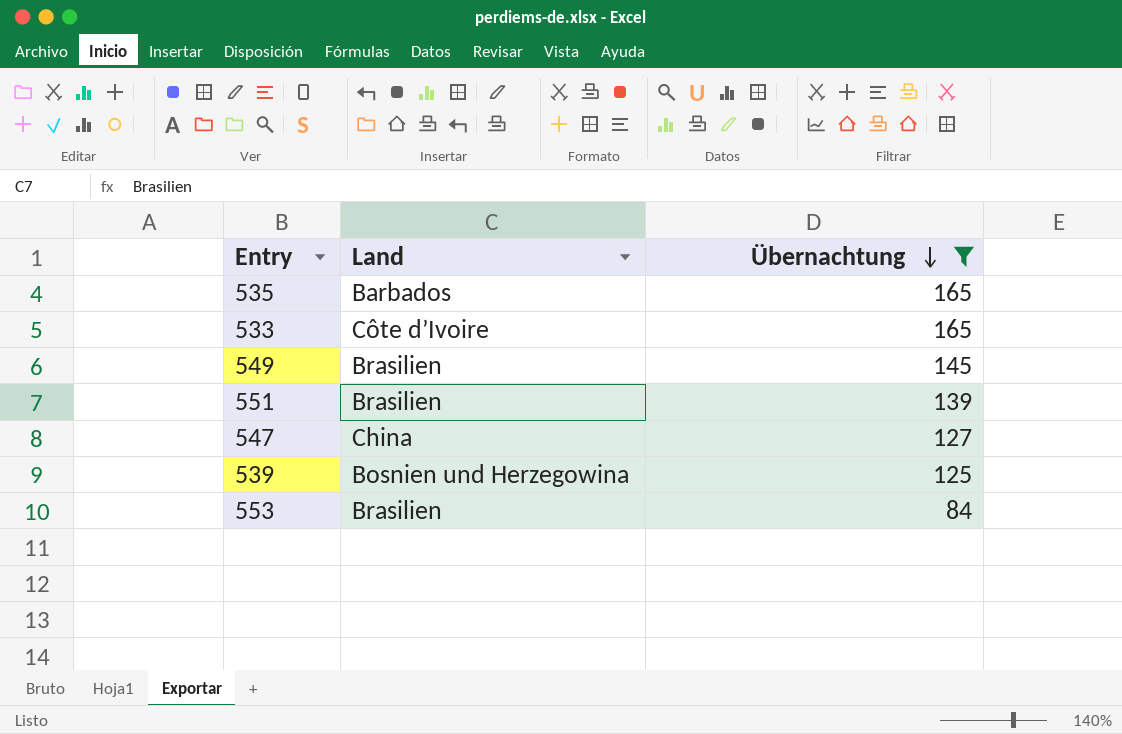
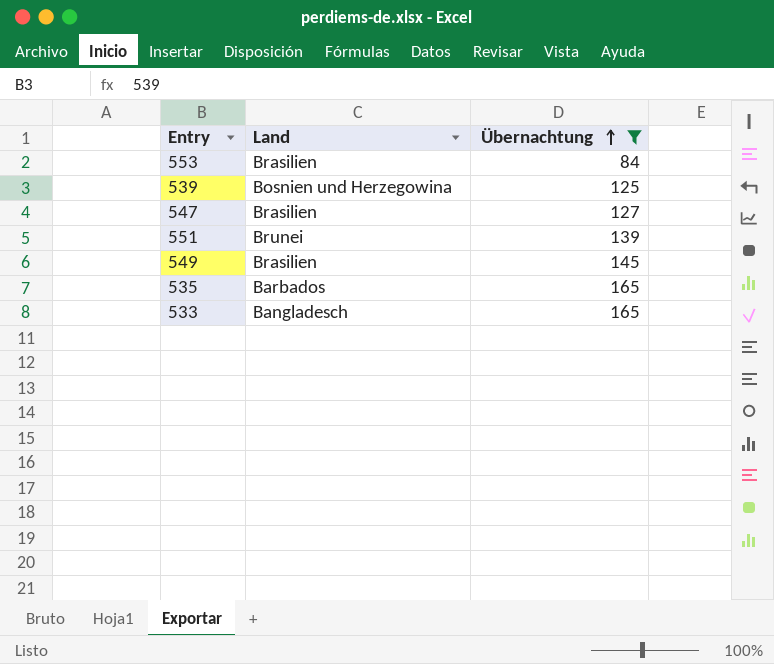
row order: Übernachtung descending -> Übernachtung ascending
547 | Land: China -> Brasilien
551 | Land: Brasilien -> Brunei
533 | Land: Côte d’Ivoire -> Bangladesch

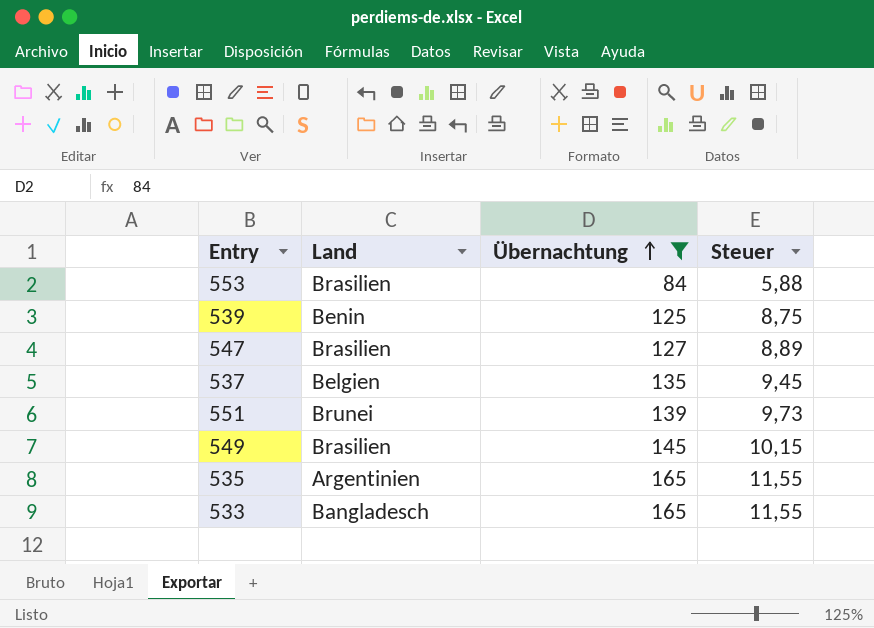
column Steuer | formula: none -> [Übernachtung] * 0,07
539 | Land: Bosnien und Herzegowina -> Benin
row 537: none -> Belgien | 135 | 9,45
535 | Land: Barbados -> Argentinien

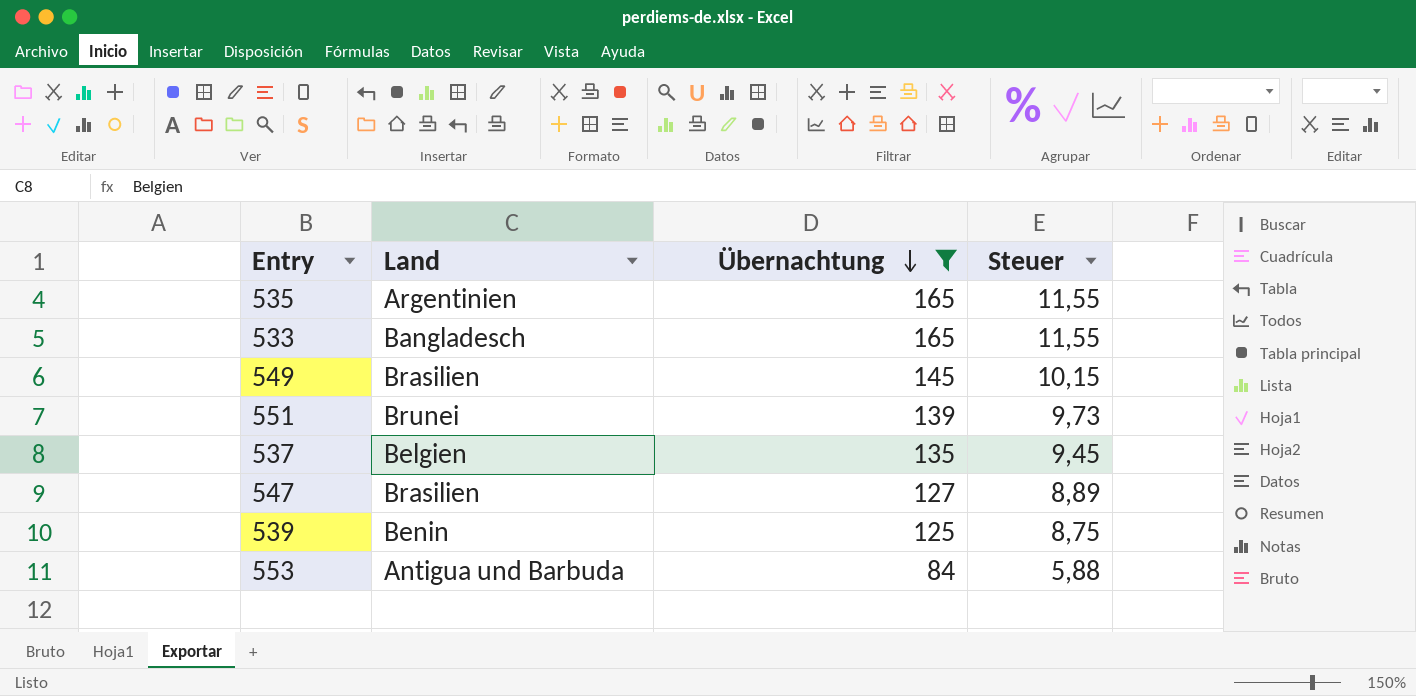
row order: Übernachtung ascending -> Übernachtung descending
553 | Land: Brasilien -> Antigua und Barbuda

